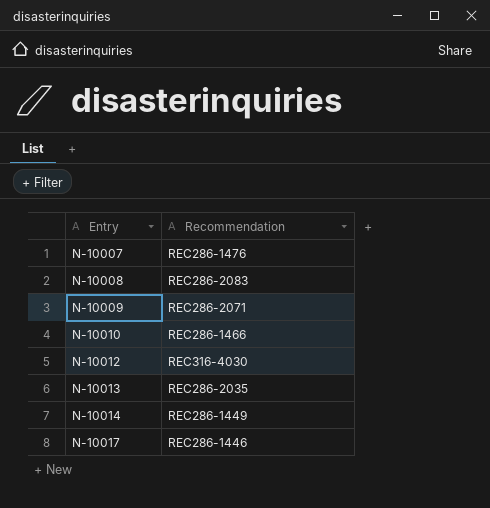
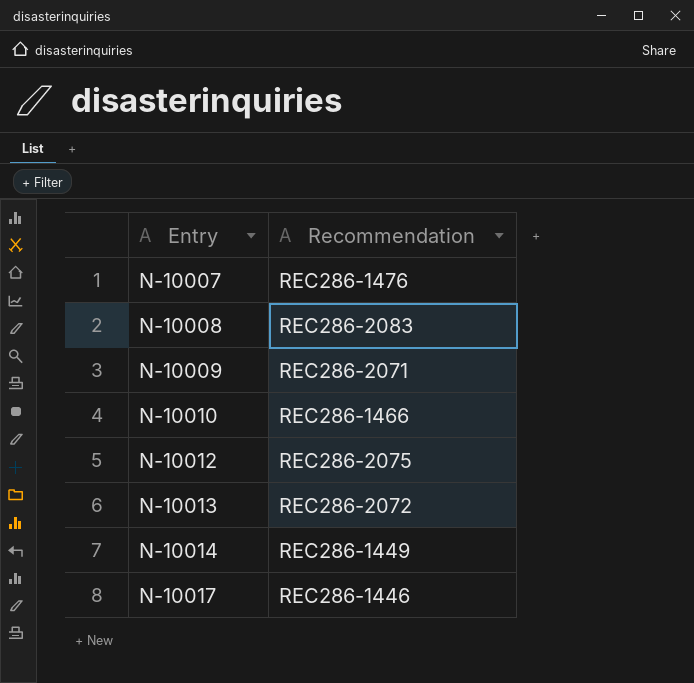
N-10012 | Recommendation: REC316-4030 -> REC286-2075
N-10013 | Recommendation: REC286-2035 -> REC286-2072

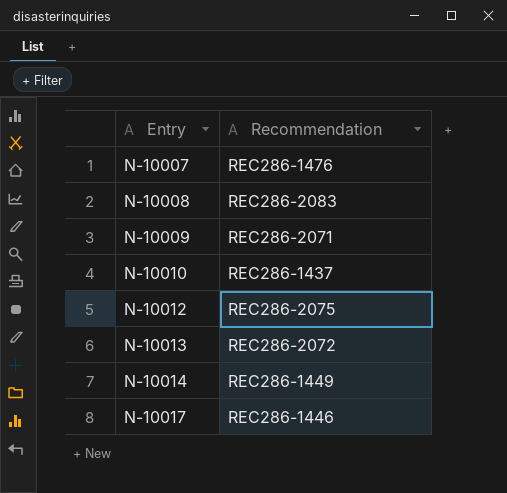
N-10010 | Recommendation: REC286-1466 -> REC286-1437

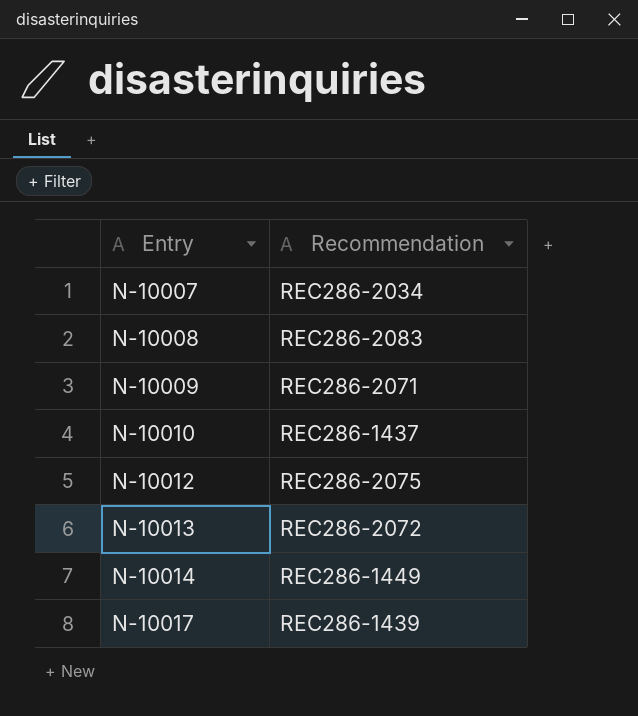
N-10007 | Recommendation: REC286-1476 -> REC286-2034
N-10017 | Recommendation: REC286-1446 -> REC286-1439

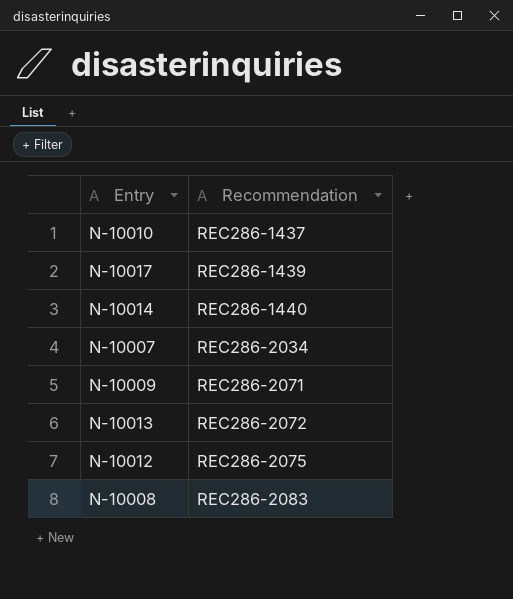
row order: Entry ascending -> Recommendation ascending
N-10014 | Recommendation: REC286-1449 -> REC286-1440

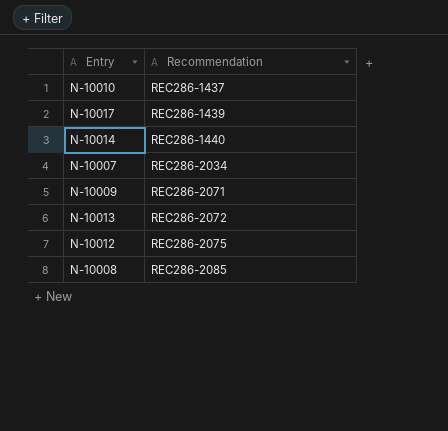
N-10008 | Recommendation: REC286-2083 -> REC286-2085

